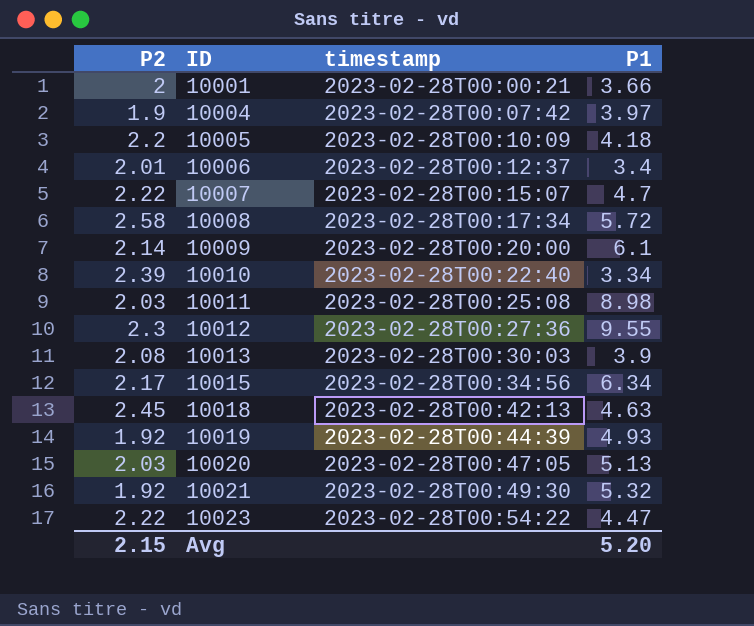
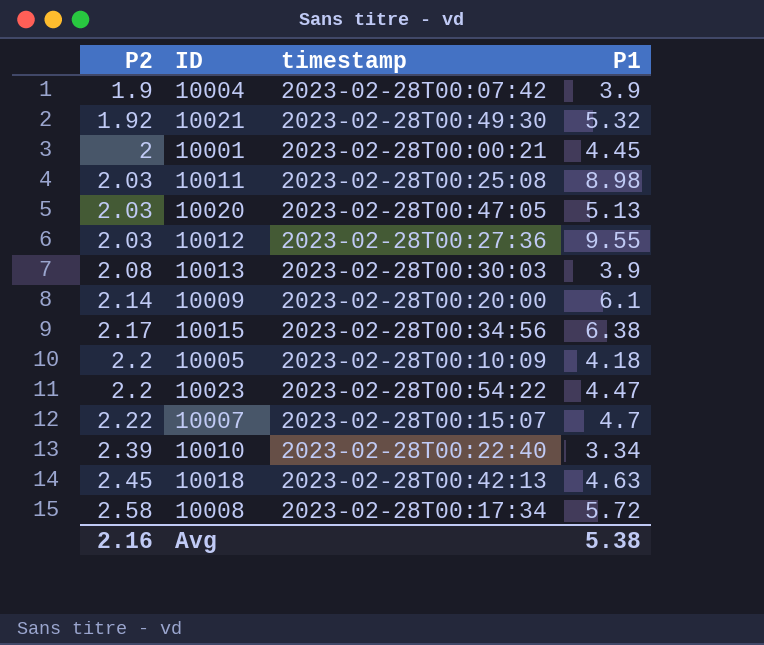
row order: ID ascending -> P2 ascending
row 10006: 2.01 | 2023-02-28T00:12:37 | 3.4 -> none
row 10019: 1.92 | 2023-02-28T00:44:39 | 4.93 -> none
10004 | P1: 3.97 -> 3.9
10001 | P1: 3.66 -> 4.45
10012 | P2: 2.3 -> 2.03
10015 | P1: 6.34 -> 6.38
10023 | P2: 2.22 -> 2.2
Avg | P2: 2.15 -> 2.16
Avg | P1: 5.20 -> 5.38

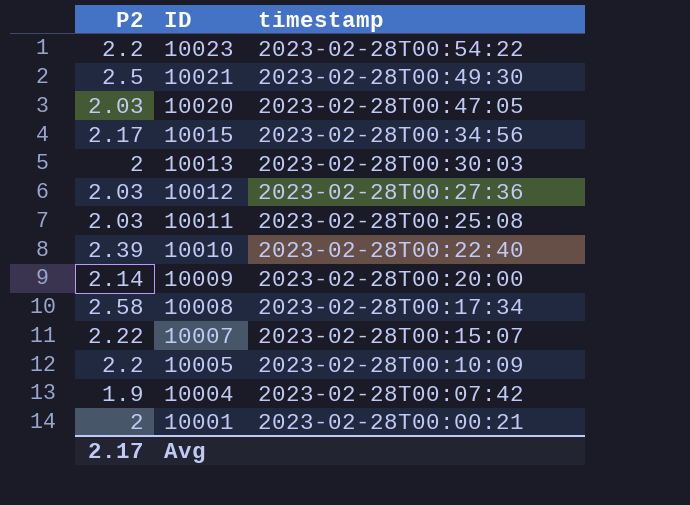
row order: P2 ascending -> ID descending
column P1 | position: 4 -> none
row 10018: 2.45 | 2023-02-28T00:42:13 | 4.63 -> none
10021 | P2: 1.92 -> 2.5
10013 | P2: 2.08 -> 2
Avg | P2: 2.16 -> 2.17

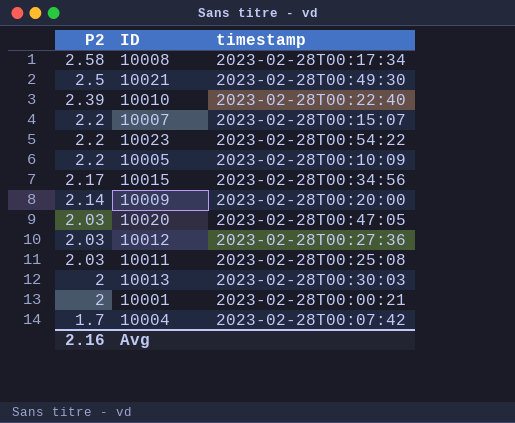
row order: ID descending -> P2 descending
10007 | P2: 2.22 -> 2.2
10004 | P2: 1.9 -> 1.7
Avg | P2: 2.17 -> 2.16

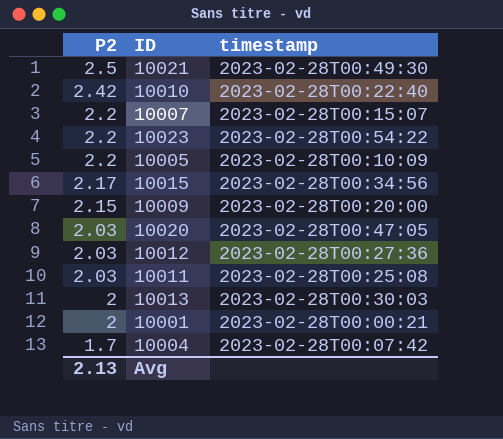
row 10008: 2.58 | 2023-02-28T00:17:34 -> none
10010 | P2: 2.39 -> 2.42
10009 | P2: 2.14 -> 2.15
Avg | P2: 2.16 -> 2.13

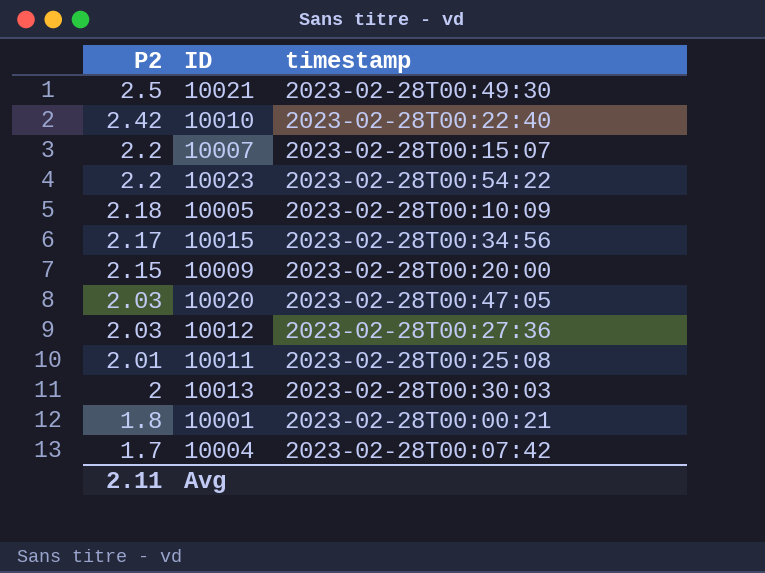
10005 | P2: 2.2 -> 2.18
10011 | P2: 2.03 -> 2.01
10001 | P2: 2 -> 1.8
Avg | P2: 2.13 -> 2.11

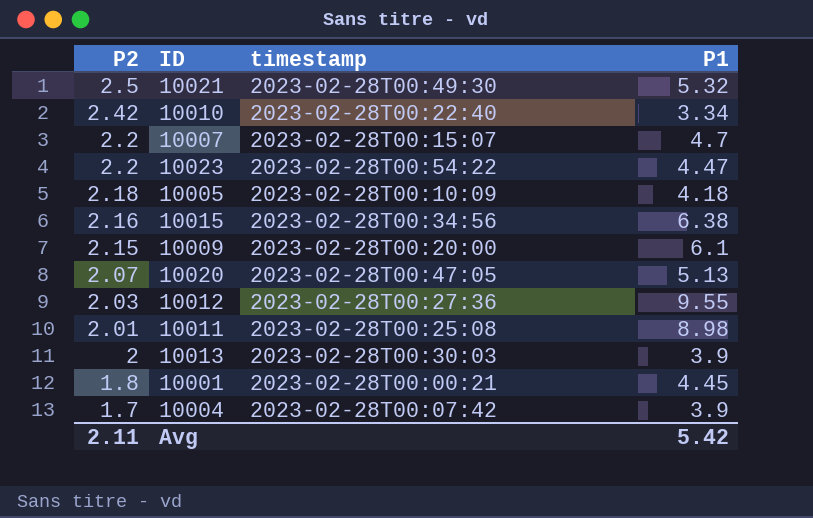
column P1 | position: none -> 4
10015 | P2: 2.17 -> 2.16
10020 | P2: 2.03 -> 2.07

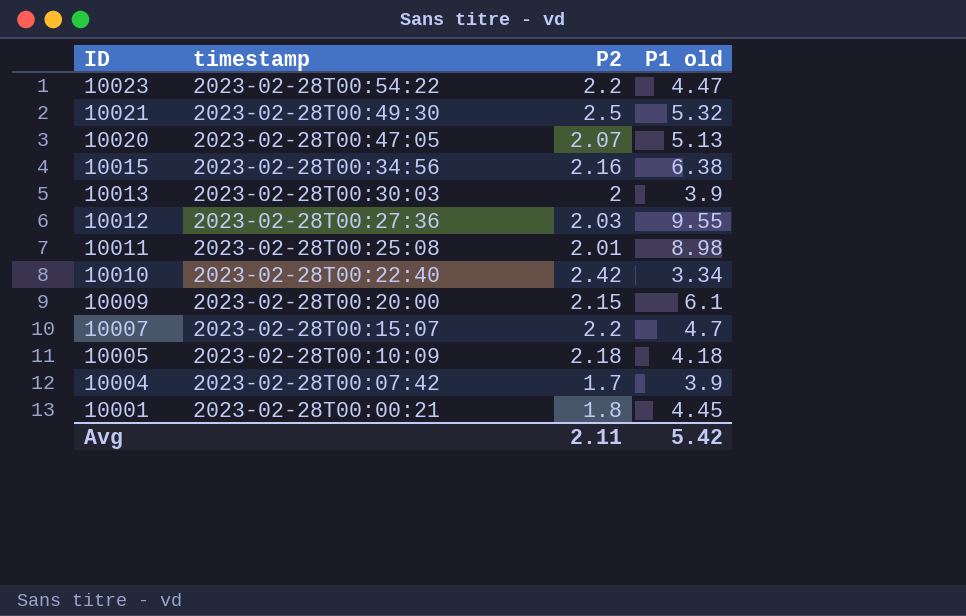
row order: P2 descending -> ID descending
column P2 | position: 1 -> 3
column name: P1 -> P1 old

